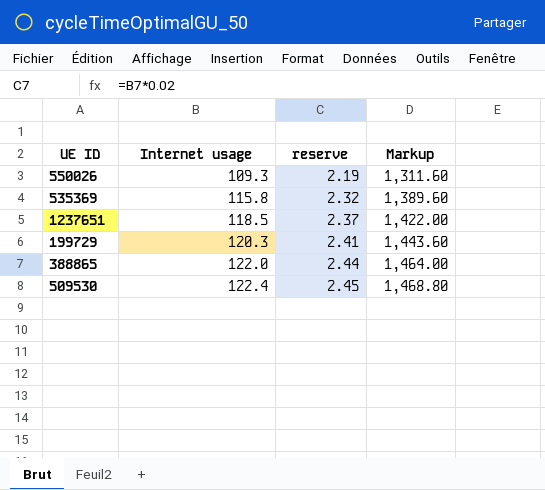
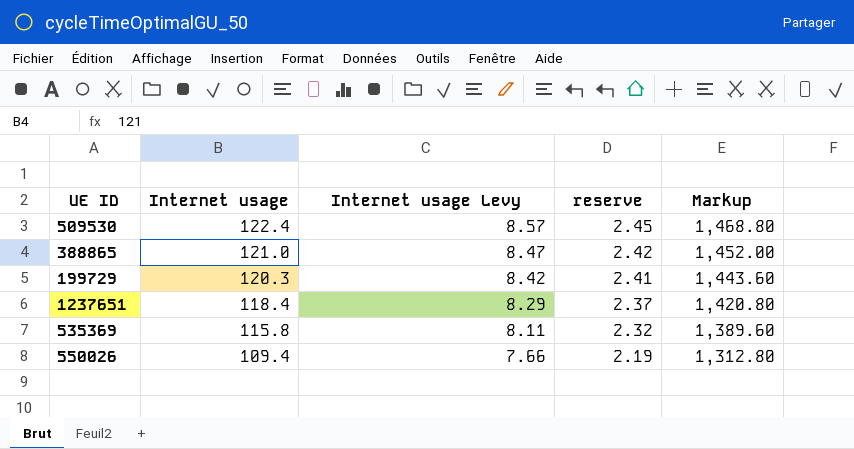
row order: Internet usage ascending -> Internet usage descending
column Internet usage Levy | formula: none -> [Internet usage] * 0.07
388865 | Internet usage: 122.0 -> 121.0
388865 | reserve: 2.44 -> 2.42
388865 | Markup: 1,464.00 -> 1,452.00
1237651 | Internet usage: 118.5 -> 118.4
1237651 | Markup: 1,422.00 -> 1,420.80
550026 | Internet usage: 109.3 -> 109.4
550026 | Markup: 1,311.60 -> 1,312.80

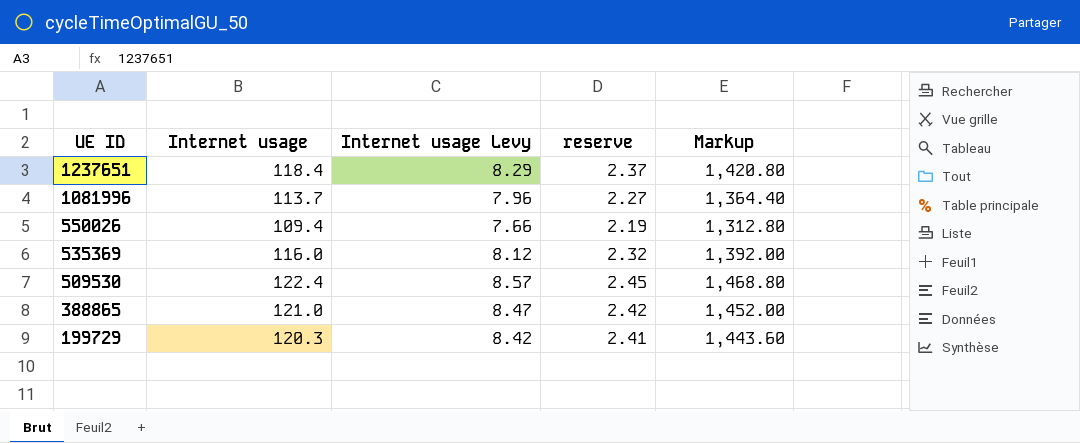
row order: Internet usage descending -> UE ID descending
row 1081996: none -> 113.7 | 7.96 | 2.27 | 1,364.40
535369 | Internet usage: 115.8 -> 116.0
535369 | Internet usage Levy: 8.11 -> 8.12
535369 | Markup: 1,389.60 -> 1,392.00

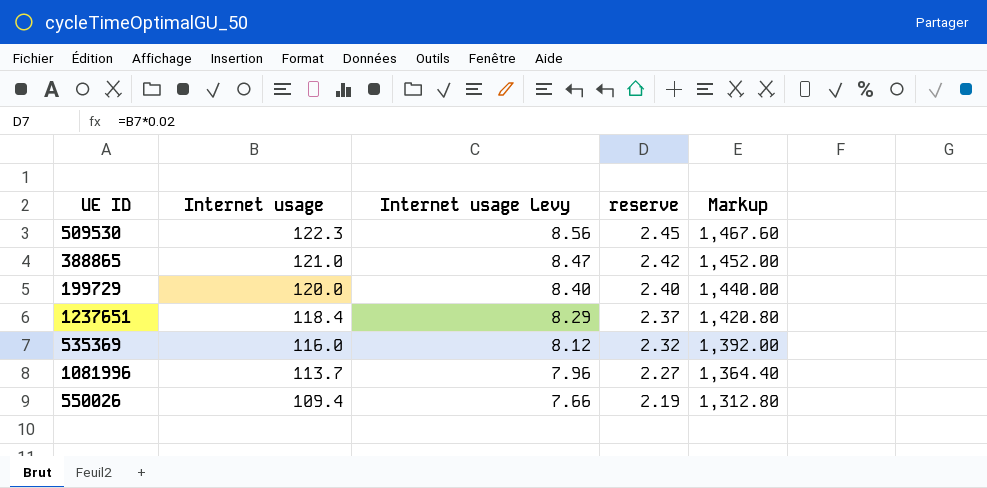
row order: UE ID descending -> Internet usage descending
509530 | Internet usage: 122.4 -> 122.3
509530 | Internet usage Levy: 8.57 -> 8.56
509530 | Markup: 1,468.80 -> 1,467.60
199729 | Internet usage: 120.3 -> 120.0
199729 | Internet usage Levy: 8.42 -> 8.40
199729 | reserve: 2.41 -> 2.40
199729 | Markup: 1,443.60 -> 1,440.00

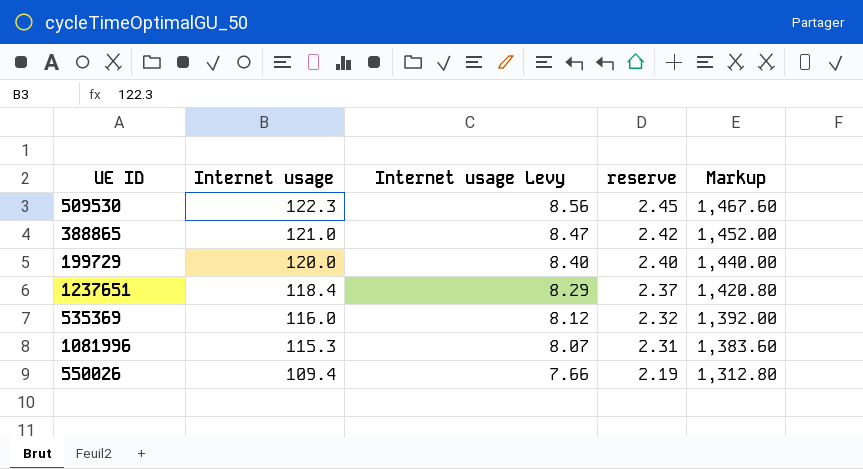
1081996 | Internet usage: 113.7 -> 115.3
1081996 | Internet usage Levy: 7.96 -> 8.07
1081996 | reserve: 2.27 -> 2.31
1081996 | Markup: 1,364.40 -> 1,383.60

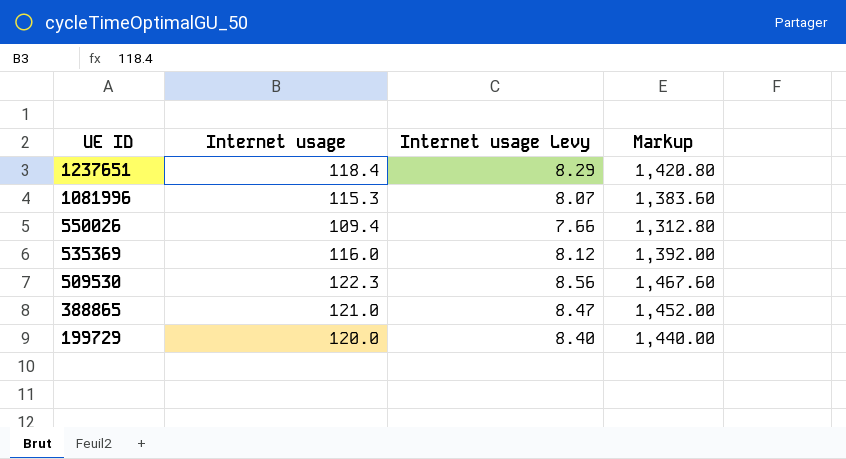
row order: Internet usage descending -> UE ID descending
column reserve | formula: [Internet usage] * 0.02 -> none

